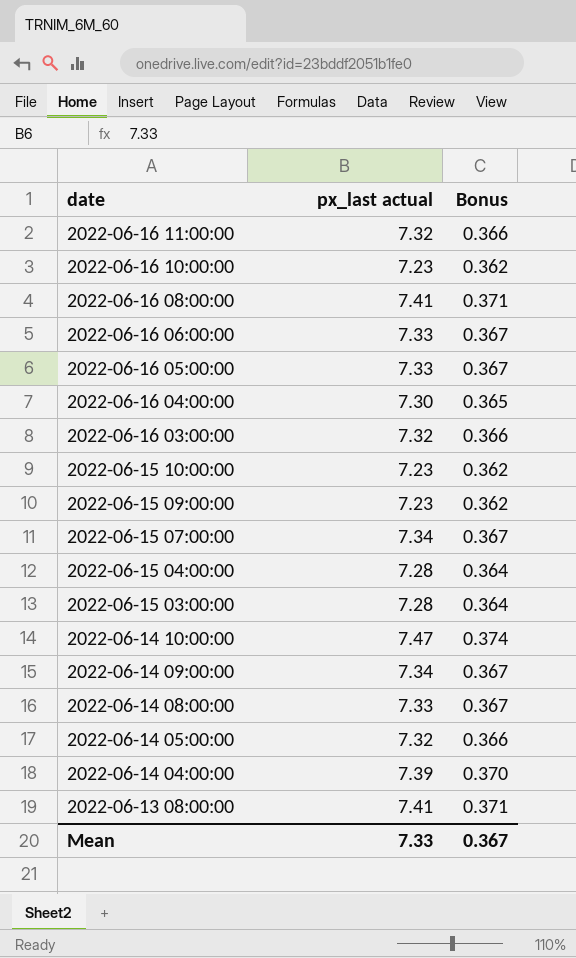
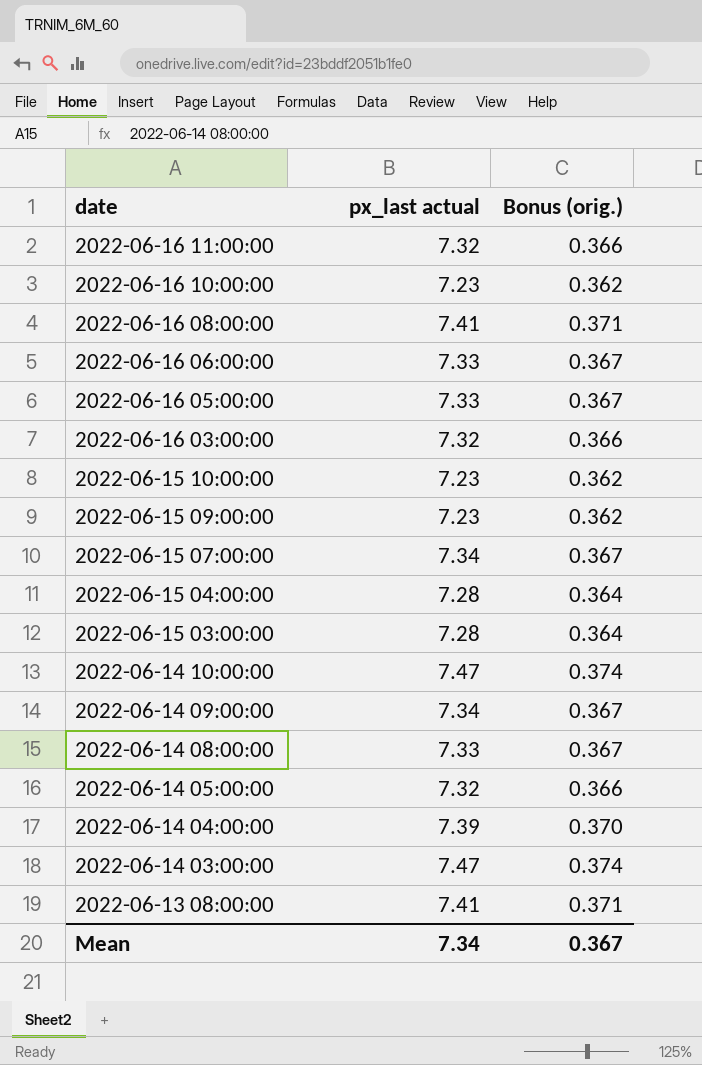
column name: Bonus -> Bonus (orig.)
row 2022-06-16 04:00:00: 7.30 | 0.365 -> none
row 2022-06-14 03:00:00: none -> 7.47 | 0.374
Mean | px_last actual: 7.33 -> 7.34

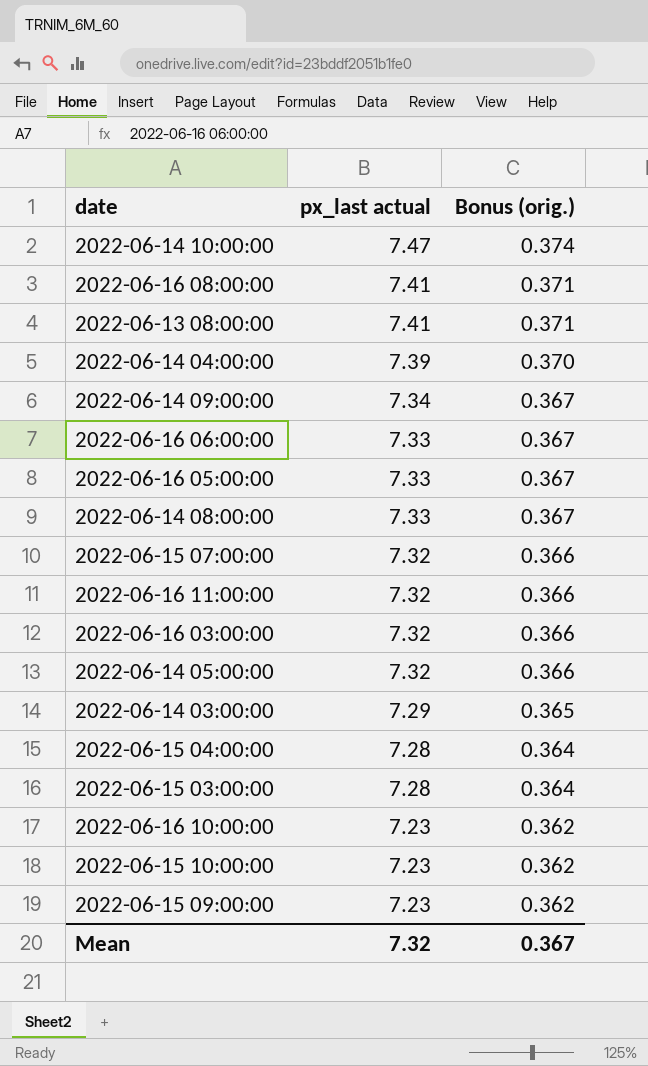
row order: date descending -> px_last actual descending
2022-06-15 07:00:00 | px_last actual: 7.34 -> 7.32
2022-06-15 07:00:00 | Bonus (orig.): 0.367 -> 0.366
2022-06-14 03:00:00 | px_last actual: 7.47 -> 7.29
2022-06-14 03:00:00 | Bonus (orig.): 0.374 -> 0.365
Mean | px_last actual: 7.34 -> 7.32

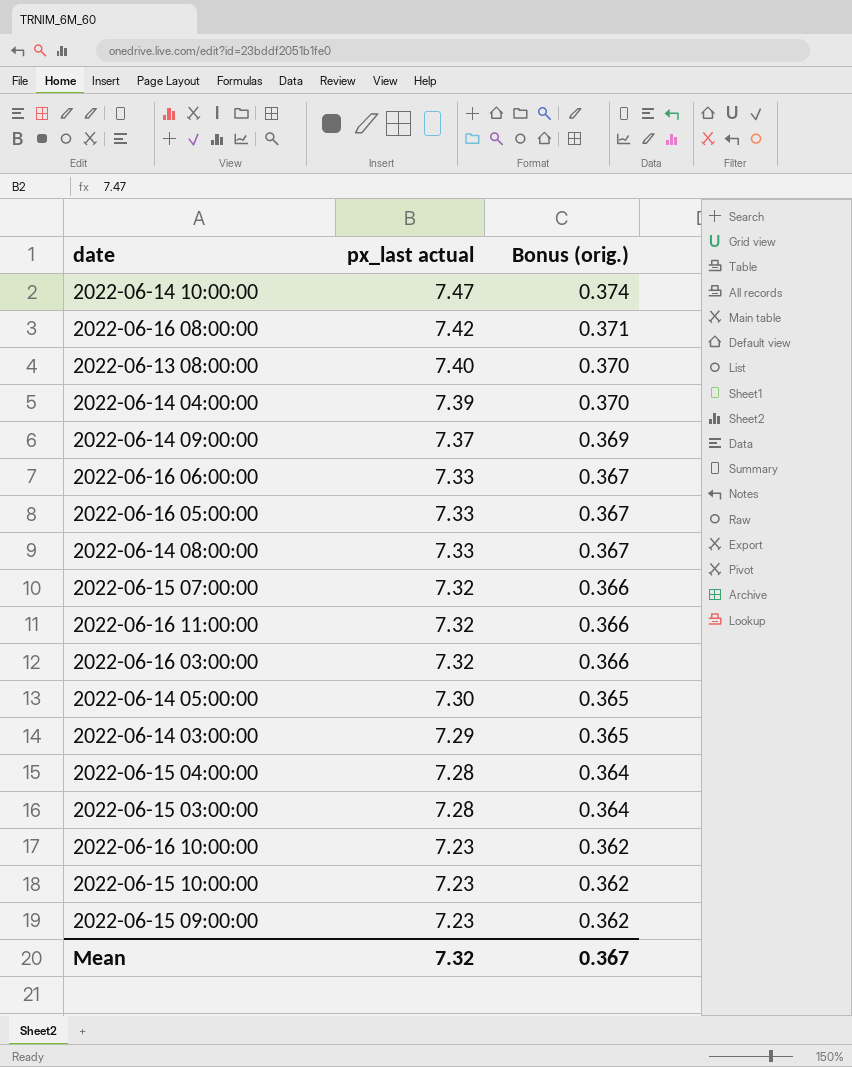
2022-06-16 08:00:00 | px_last actual: 7.41 -> 7.42
2022-06-13 08:00:00 | px_last actual: 7.41 -> 7.40
2022-06-13 08:00:00 | Bonus (orig.): 0.371 -> 0.370
2022-06-14 09:00:00 | px_last actual: 7.34 -> 7.37
2022-06-14 09:00:00 | Bonus (orig.): 0.367 -> 0.369
2022-06-14 05:00:00 | px_last actual: 7.32 -> 7.30
2022-06-14 05:00:00 | Bonus (orig.): 0.366 -> 0.365

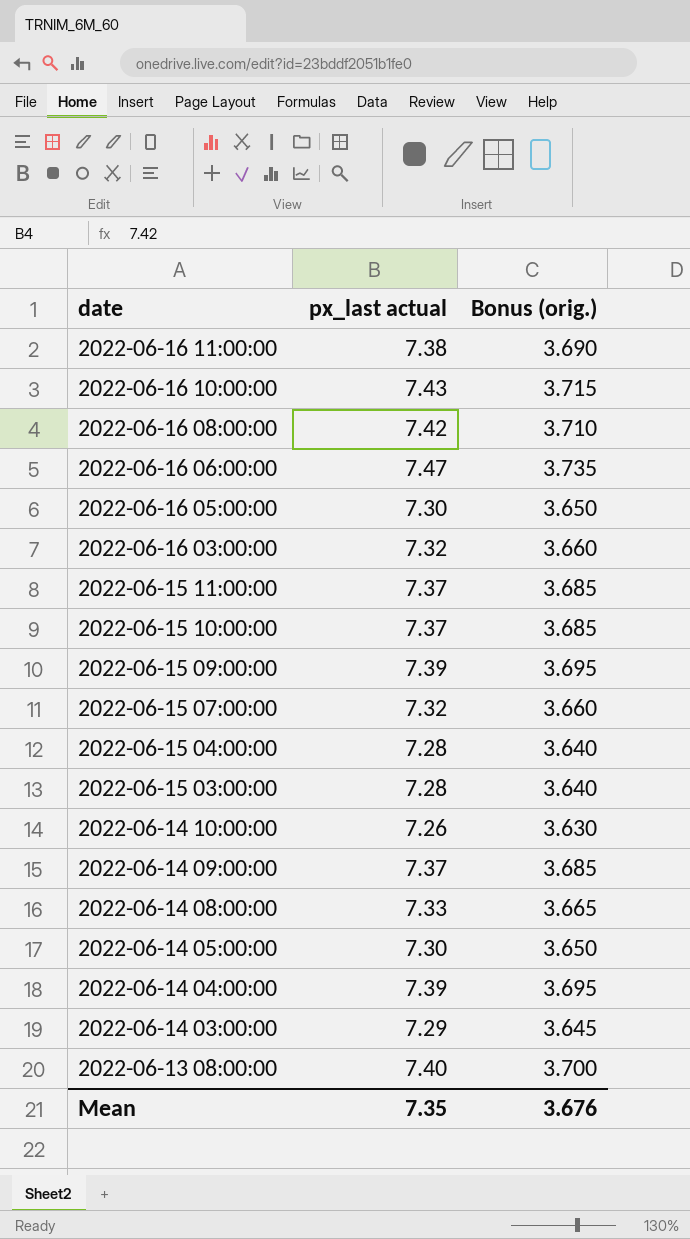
row order: px_last actual descending -> date descending
column Bonus (orig.) | formula: [px_last actual] * 0.05 -> [px_last actual] * 0.5
2022-06-16 11:00:00 | px_last actual: 7.32 -> 7.38
2022-06-16 10:00:00 | px_last actual: 7.23 -> 7.43
2022-06-16 06:00:00 | px_last actual: 7.33 -> 7.47
2022-06-16 05:00:00 | px_last actual: 7.33 -> 7.30
row 2022-06-15 11:00:00: none -> 7.37 | 3.685
2022-06-15 10:00:00 | px_last actual: 7.23 -> 7.37
2022-06-15 09:00:00 | px_last actual: 7.23 -> 7.39
2022-06-14 10:00:00 | px_last actual: 7.47 -> 7.26
Mean | px_last actual: 7.32 -> 7.35
Mean | Bonus (orig.): 0.367 -> 3.676

